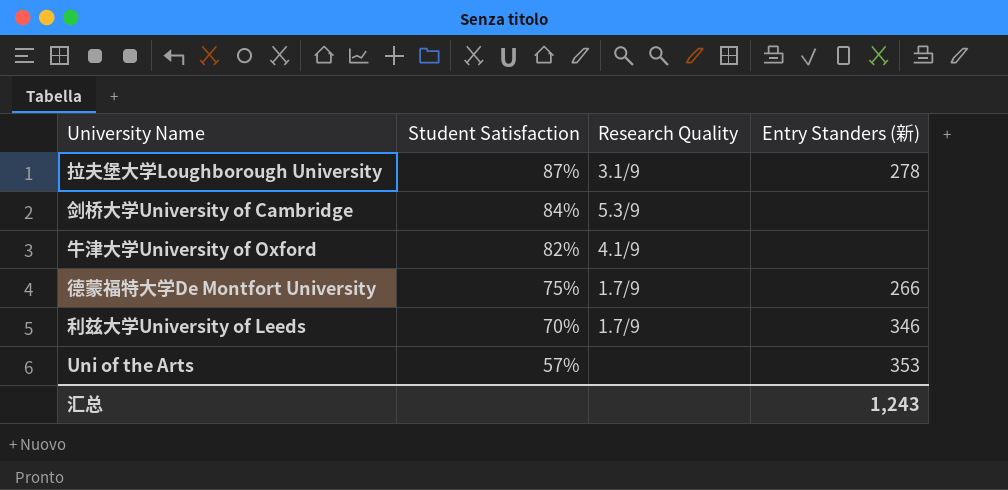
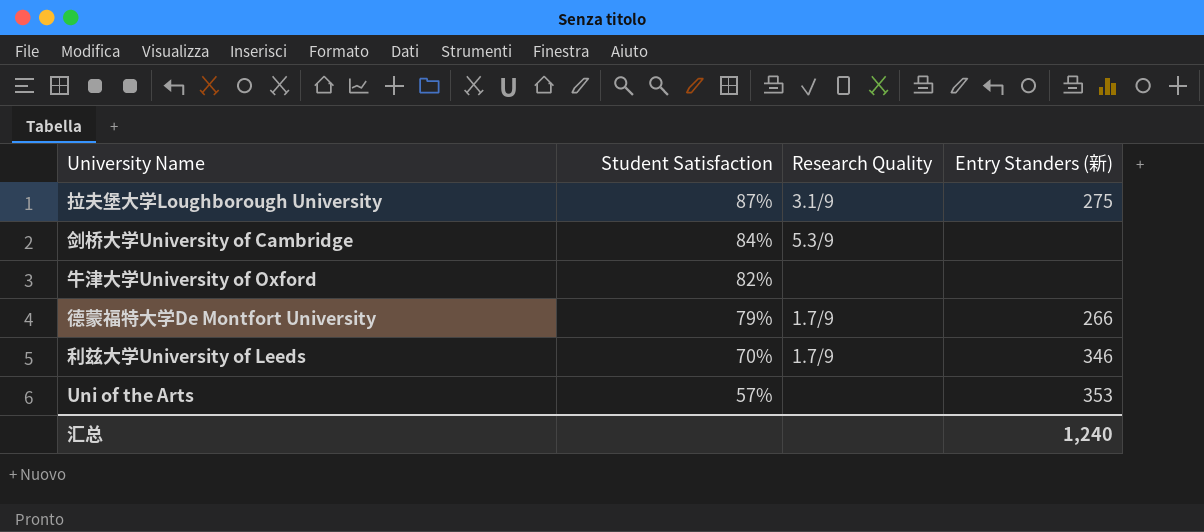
拉夫堡大学Loughborough University | Entry Standers (新): 278 -> 275
牛津大学University of Oxford | Research Quality: 4.1/9 -> none
德蒙福特大学De Montfort University | Student Satisfaction: 75% -> 79%
汇总 | Entry Standers (新): 1,243 -> 1,240

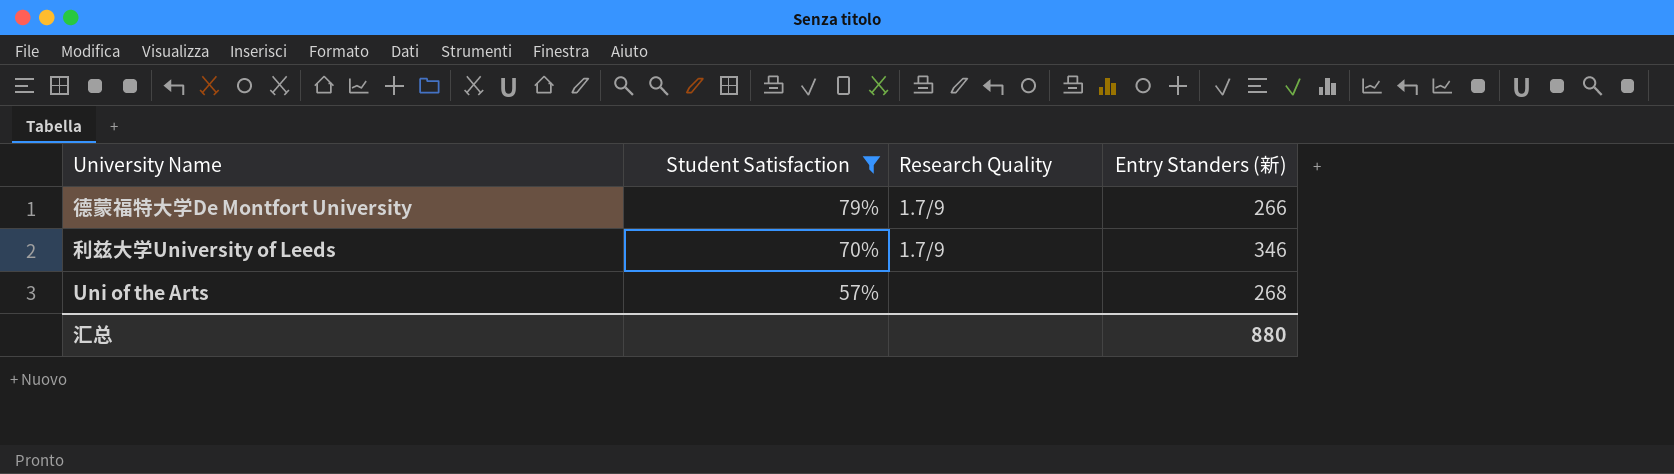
filter: none -> Student Satisfaction <= 79%
Uni of the Arts | Entry Standers (新): 353 -> 268
汇总 | Entry Standers (新): 1,240 -> 880

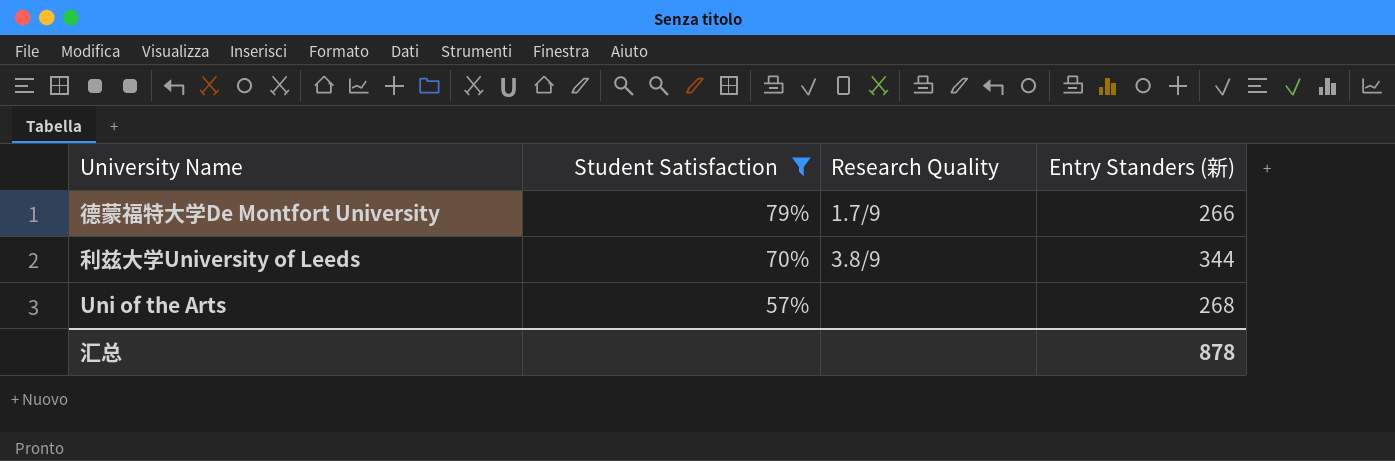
利兹大学University of Leeds | Research Quality: 1.7/9 -> 3.8/9
利兹大学University of Leeds | Entry Standers (新): 346 -> 344
汇总 | Entry Standers (新): 880 -> 878

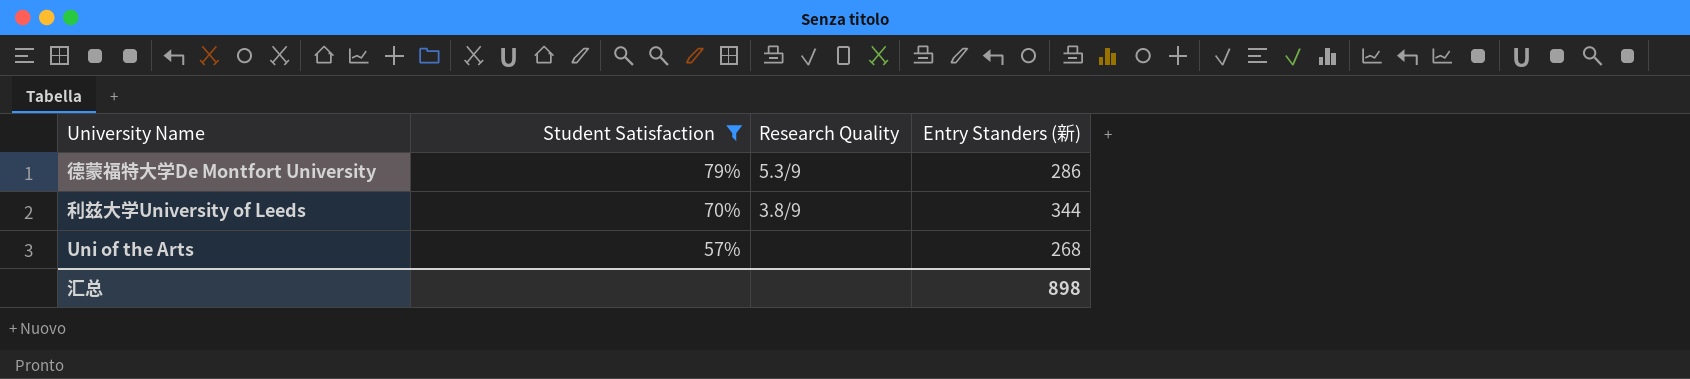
德蒙福特大学De Montfort University | Research Quality: 1.7/9 -> 5.3/9
德蒙福特大学De Montfort University | Entry Standers (新): 266 -> 286
汇总 | Entry Standers (新): 878 -> 898

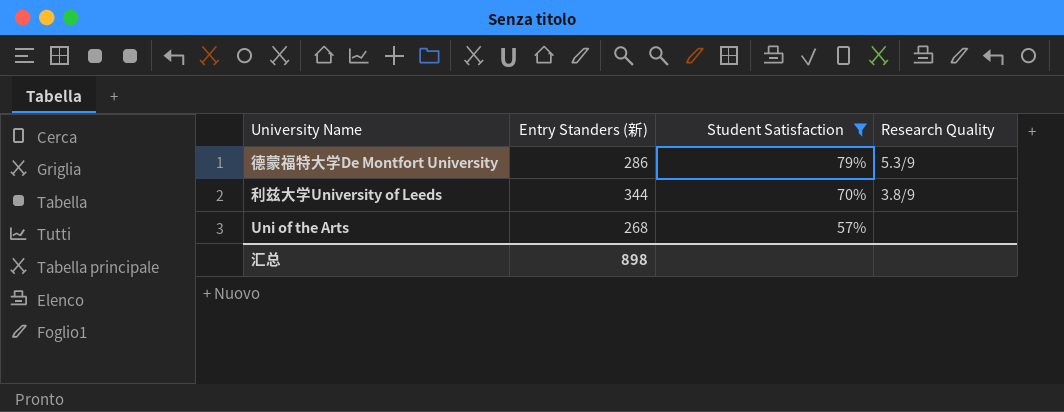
column Entry Standers (新) | position: 4 -> 2

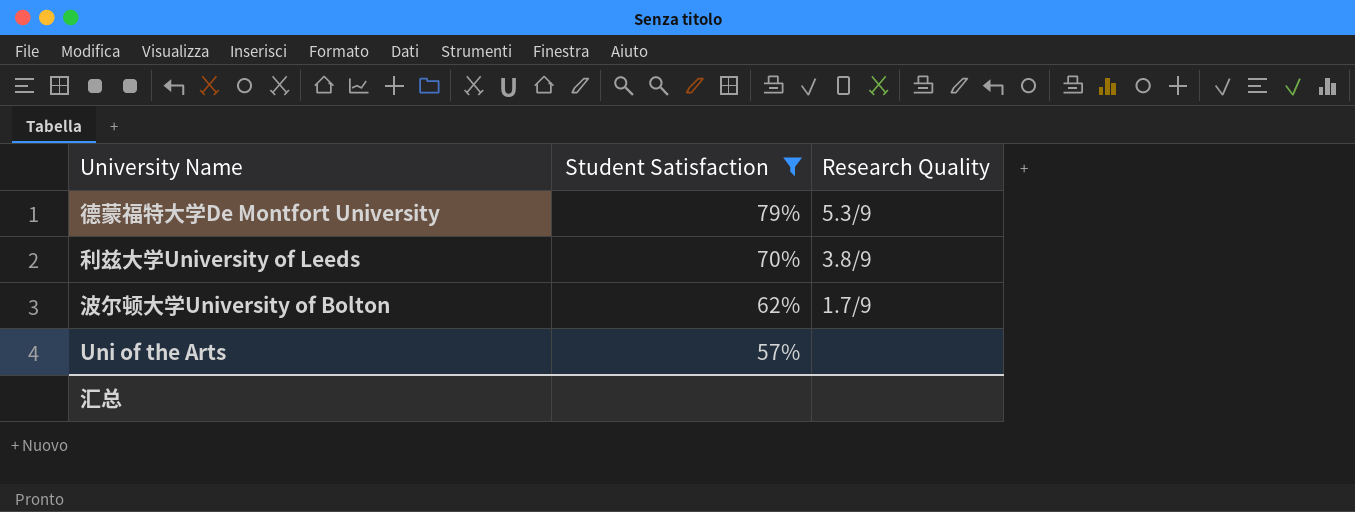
column Entry Standers (新) | position: 2 -> none
row 波尔顿大学University of Bolton: none -> 62% | 1.7/9

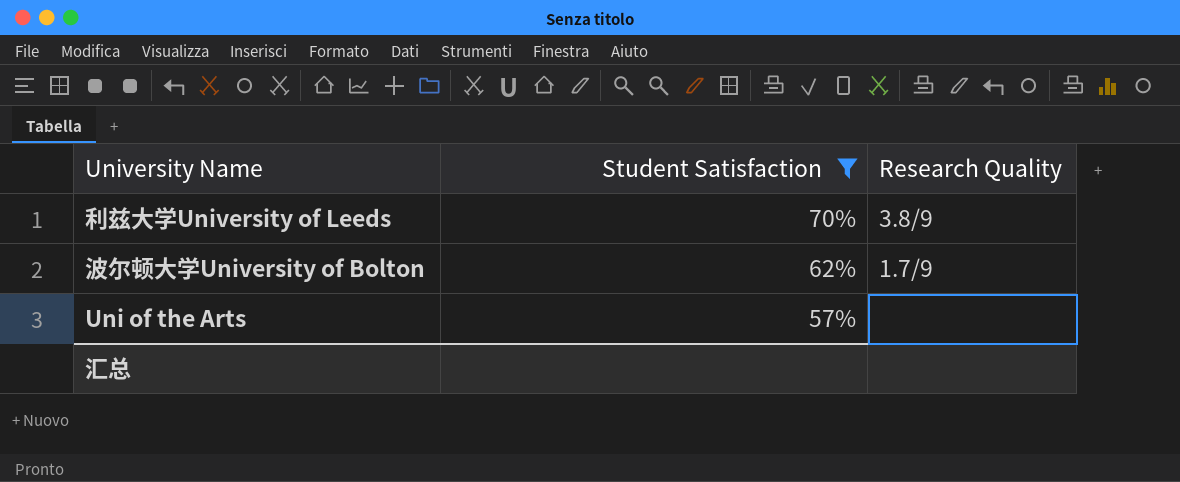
row 德蒙福特大学De Montfort University: 79% | 5.3/9 -> none

